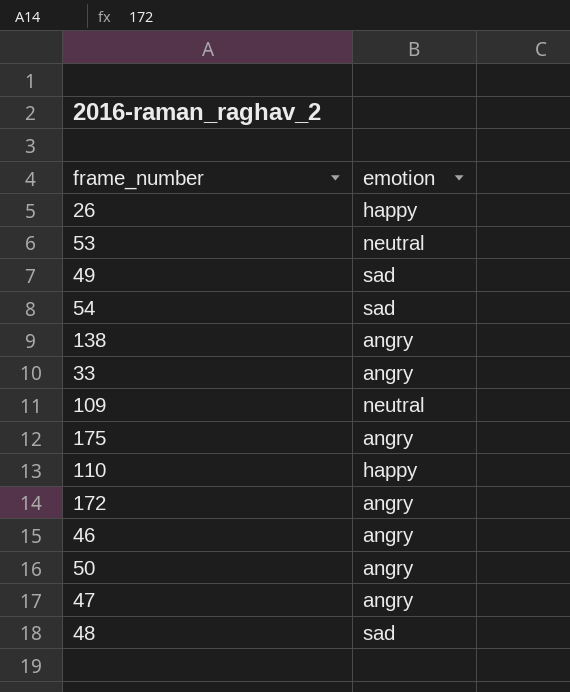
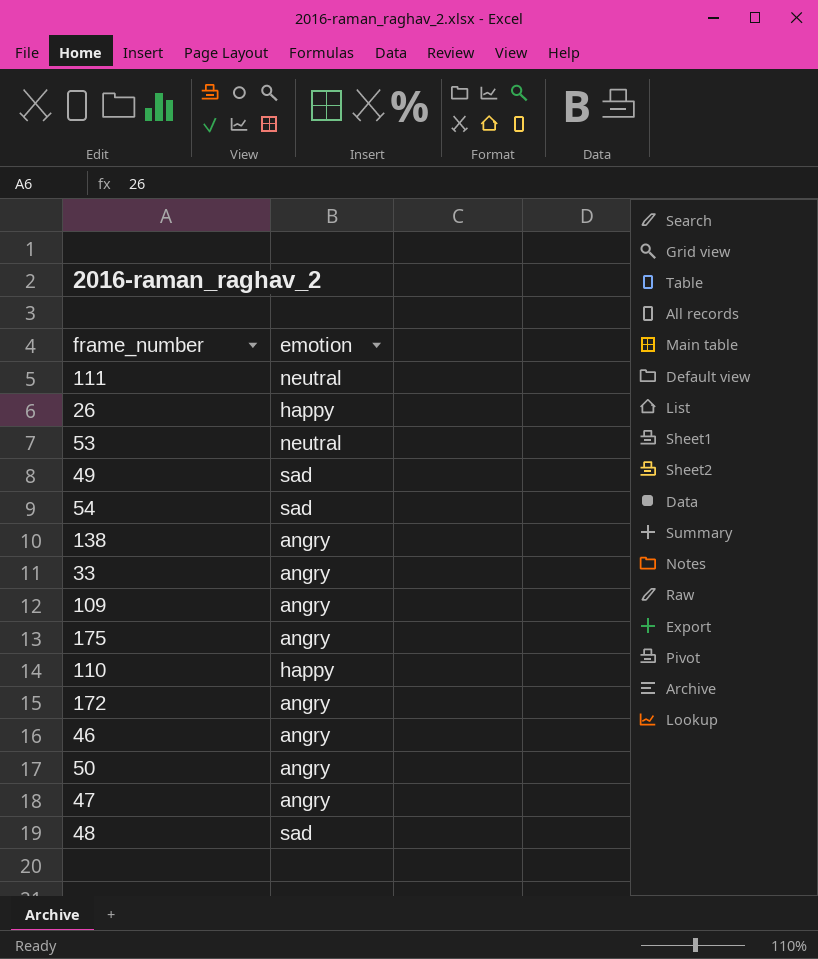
row 111: none -> neutral
109 | emotion: neutral -> angry

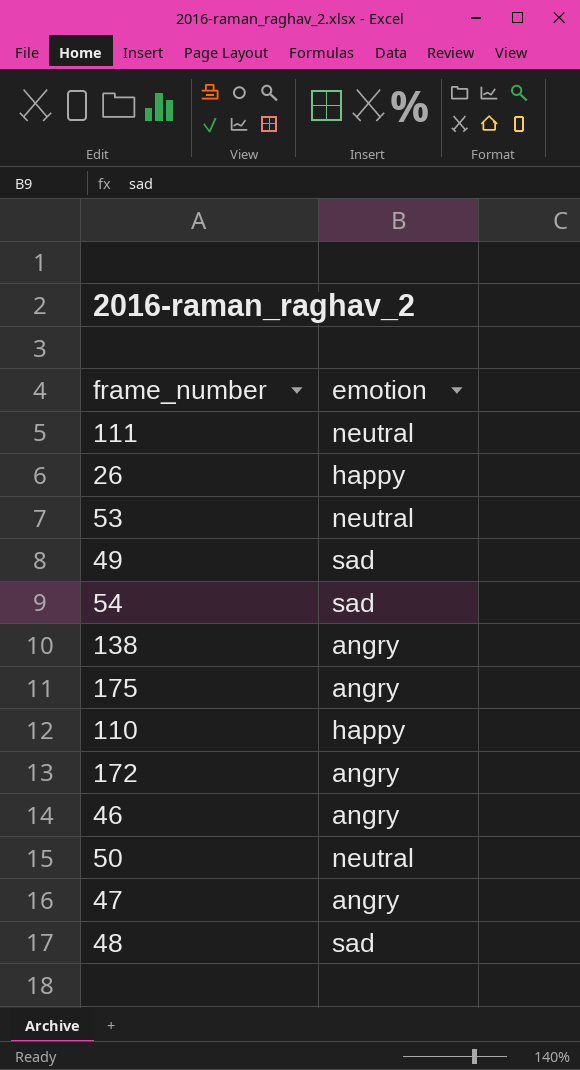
row 33: angry -> none
row 109: angry -> none
50 | emotion: angry -> neutral

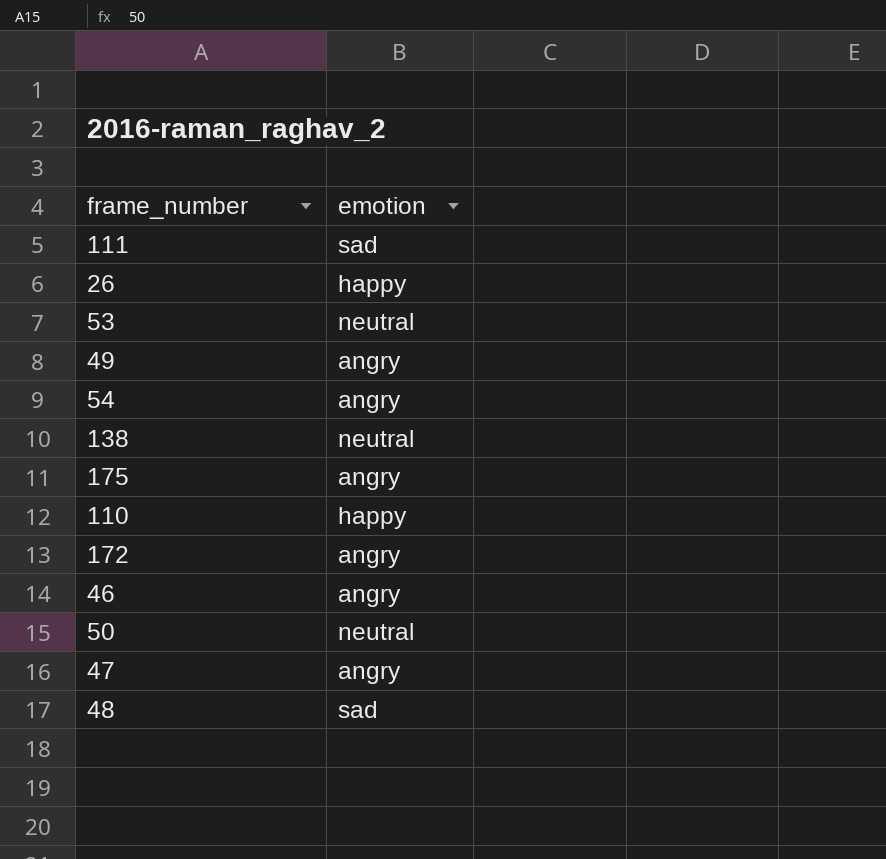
111 | emotion: neutral -> sad
49 | emotion: sad -> angry
54 | emotion: sad -> angry
138 | emotion: angry -> neutral

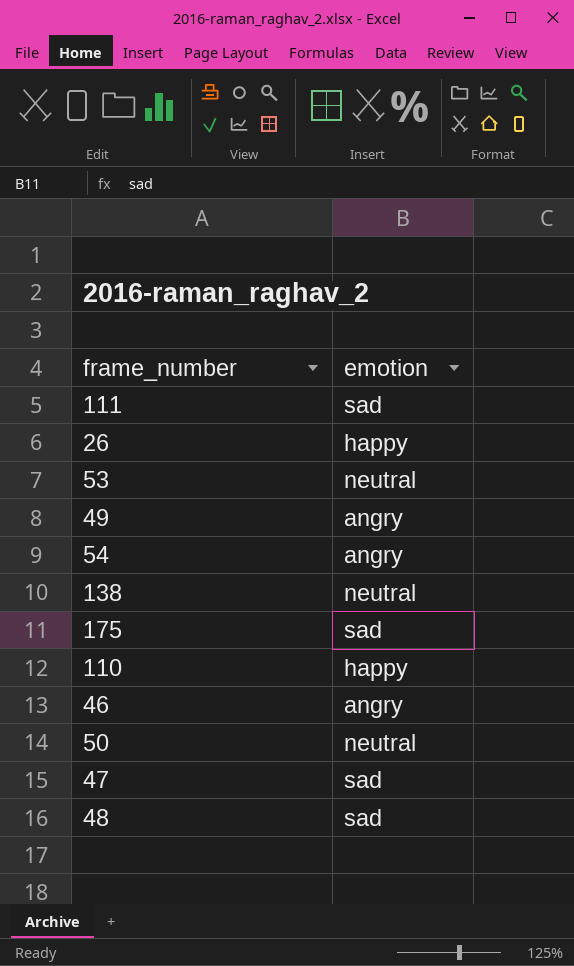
row 172: angry -> none
175 | emotion: angry -> sad
47 | emotion: angry -> sad

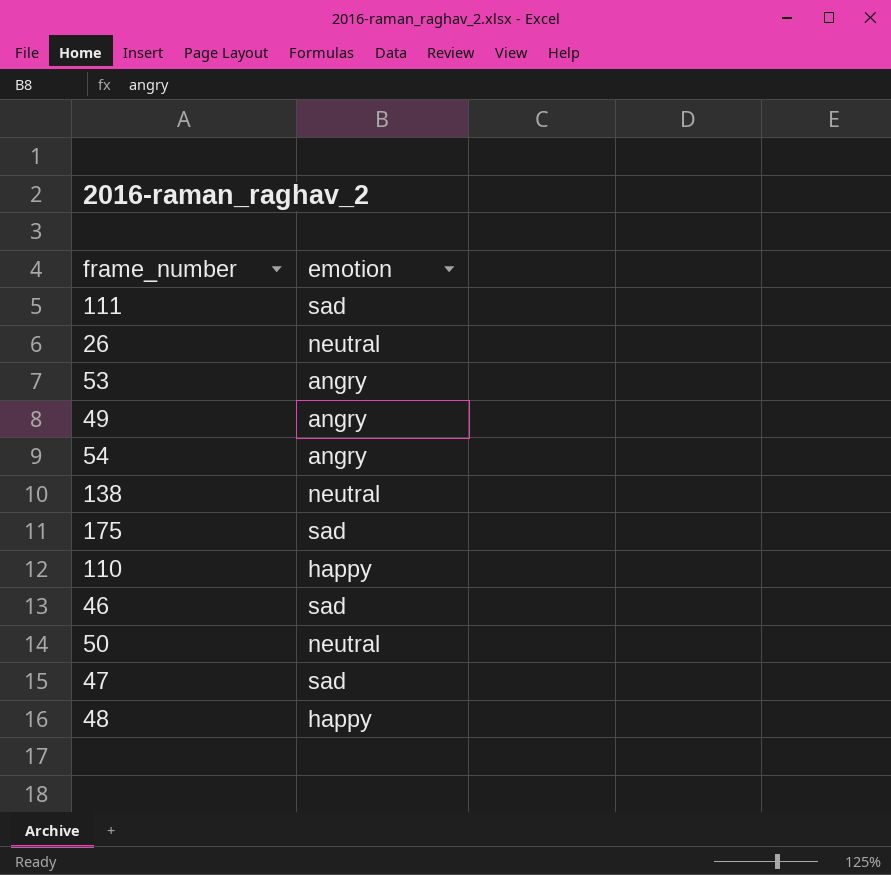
26 | emotion: happy -> neutral
53 | emotion: neutral -> angry
46 | emotion: angry -> sad
48 | emotion: sad -> happy

